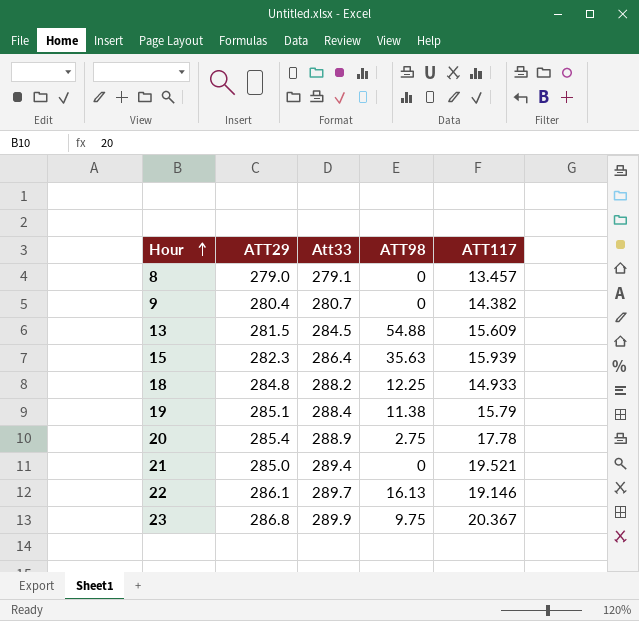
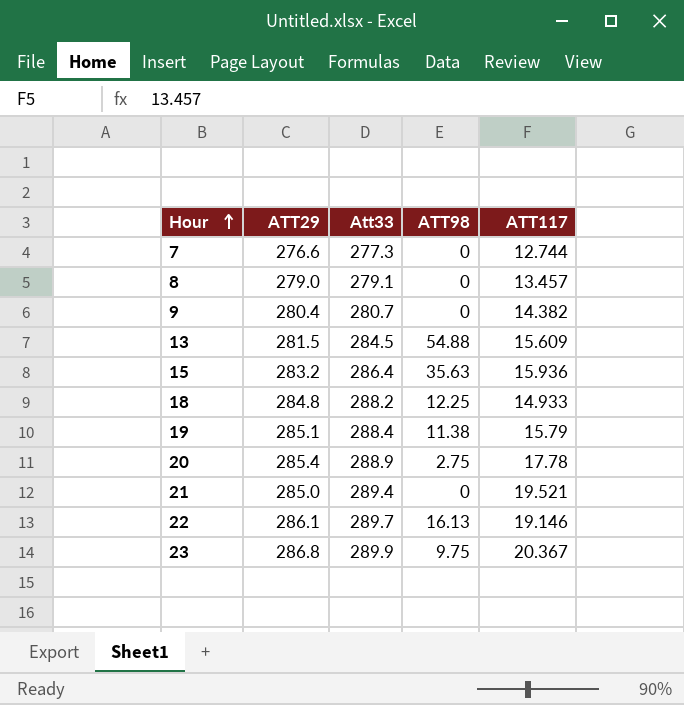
row 7: none -> 276.6 | 277.3 | 0 | 12.744
15 | ATT29: 282.3 -> 283.2
15 | ATT117: 15.939 -> 15.936

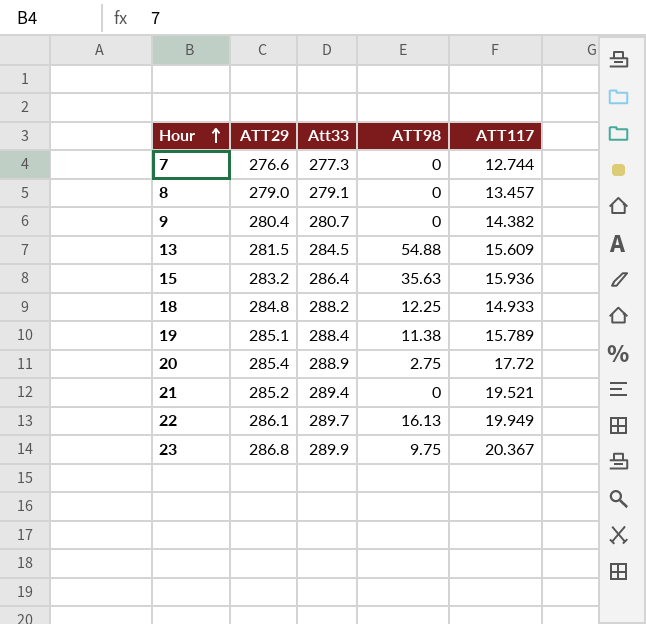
19 | ATT117: 15.79 -> 15.789
20 | ATT117: 17.78 -> 17.72
21 | ATT29: 285.0 -> 285.2
22 | ATT117: 19.146 -> 19.949

